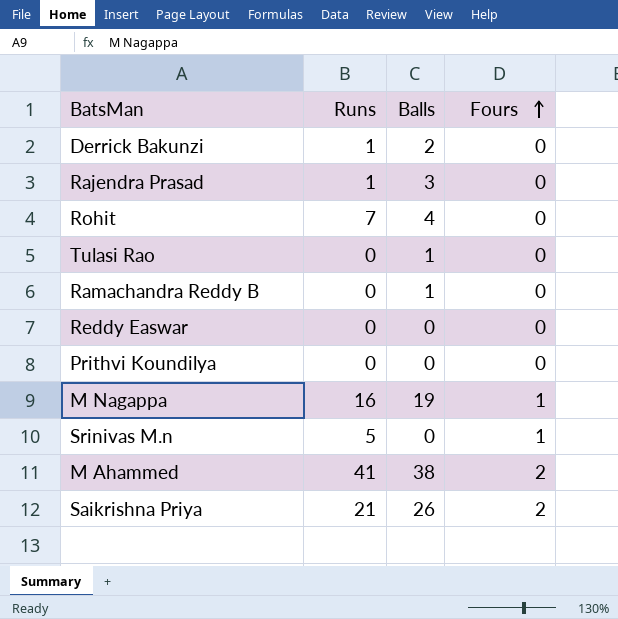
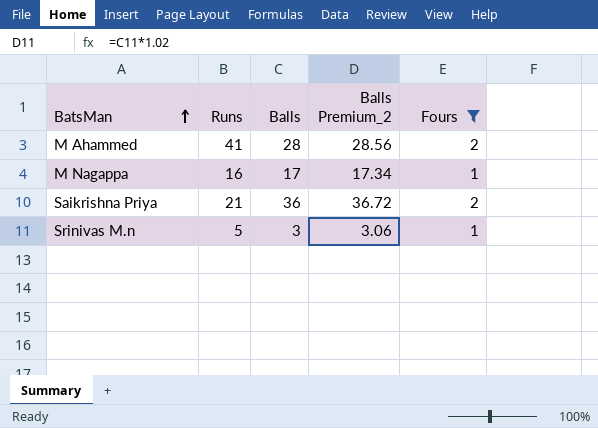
filter: none -> Fours != 0
row order: Fours ascending -> BatsMan ascending
column Balls Premium_2 | formula: none -> [Balls] * 1.02
M Ahammed | Balls: 38 -> 28
M Nagappa | Balls: 19 -> 17
Saikrishna Priya | Balls: 26 -> 36
Srinivas M.n | Balls: 0 -> 3

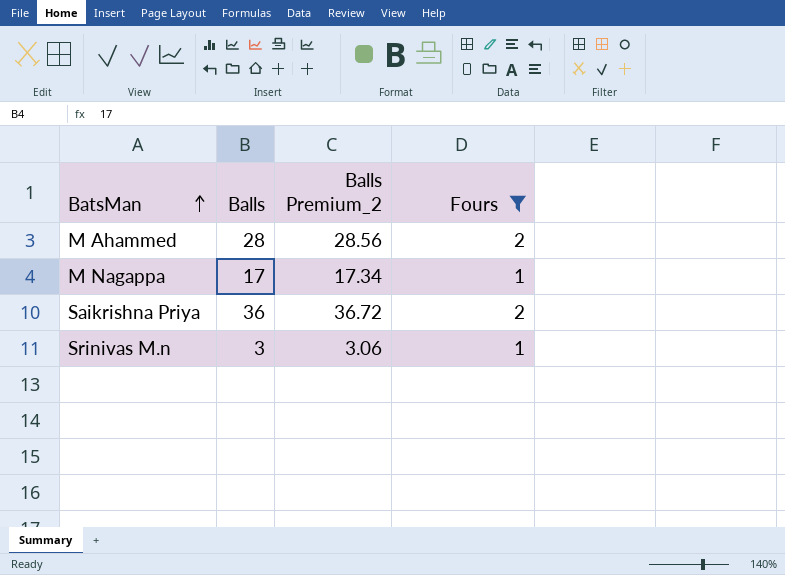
column Runs | position: 2 -> none

